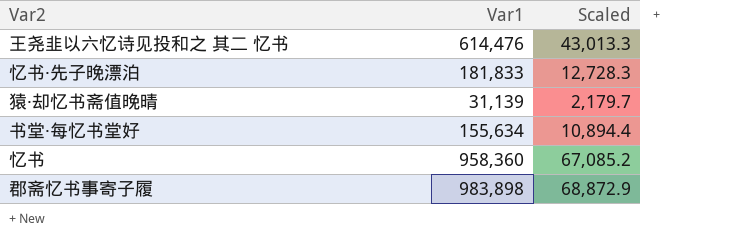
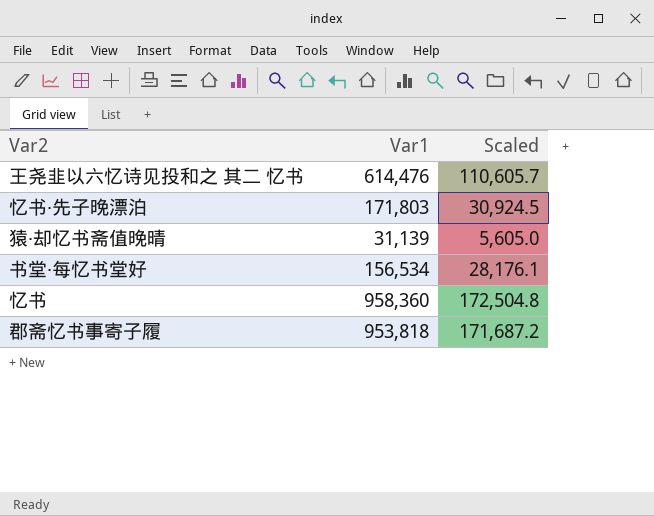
column Scaled | formula: [Var1] * 0.07 -> [Var1] * 0.18
忆书·先子晚漂泊 | Var1: 181,833 -> 171,803
书堂·每忆书堂好 | Var1: 155,634 -> 156,534
郡斋忆书事寄子履 | Var1: 983,898 -> 953,818

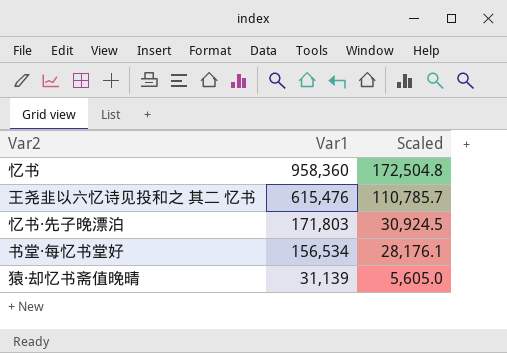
row order: none -> Var1 descending
row 郡斋忆书事寄子履: 953,818 | 171,687.2 -> none
王尧韭以六忆诗见投和之 其二 忆书 | Var1: 614,476 -> 615,476
王尧韭以六忆诗见投和之 其二 忆书 | Scaled: 110,605.7 -> 110,785.7

